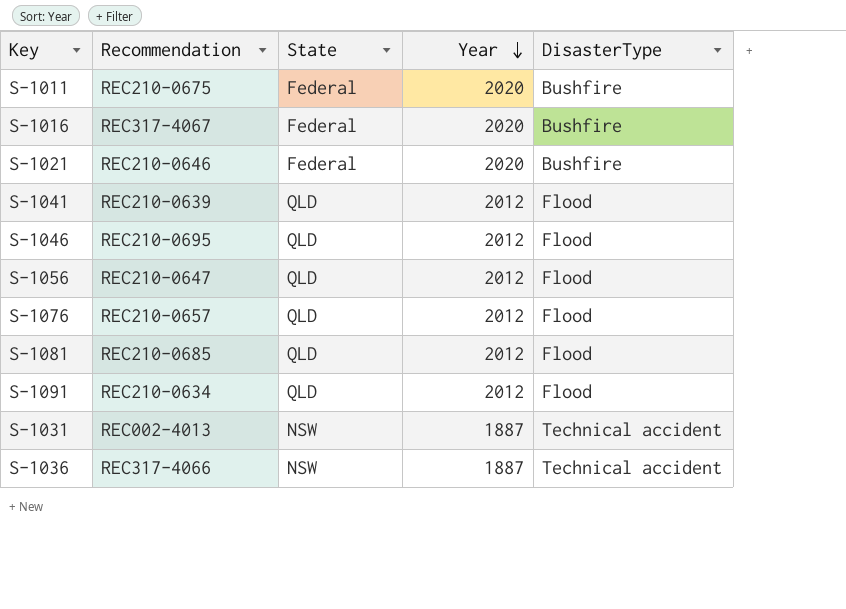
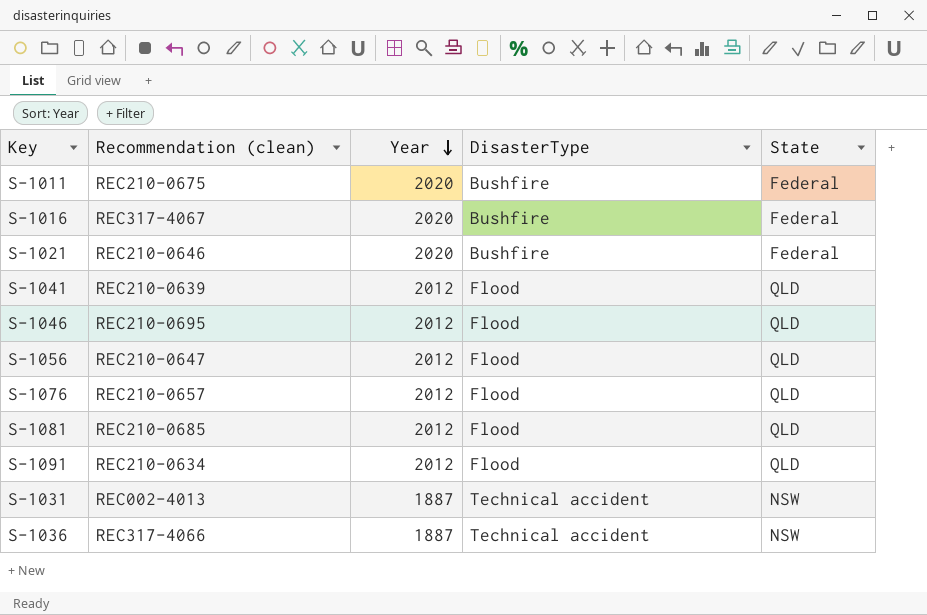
column name: Recommendation -> Recommendation (clean)
column State | position: 3 -> 5

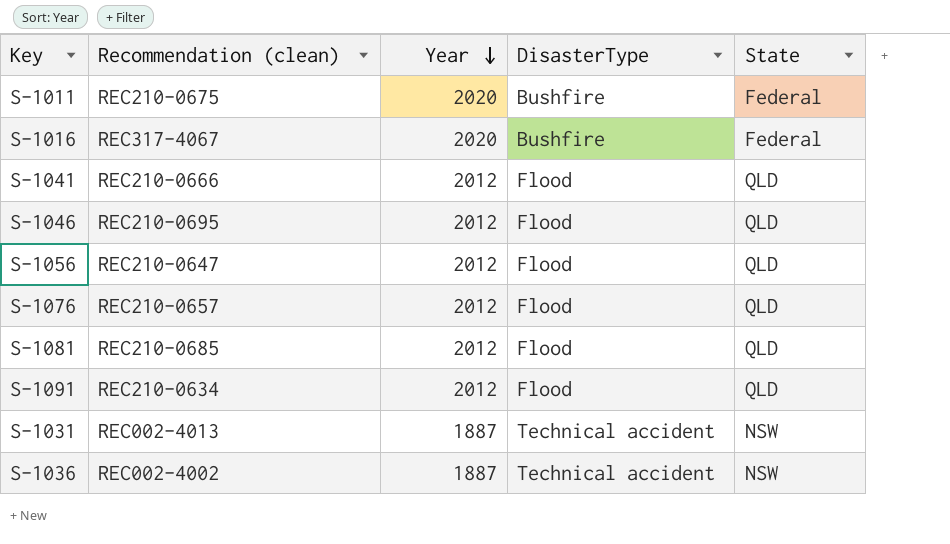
row S-1021: REC210-0646 | 2020 | Bushfire | Federal -> none
S-1041 | Recommendation (clean): REC210-0639 -> REC210-0666
S-1036 | Recommendation (clean): REC317-4066 -> REC002-4002

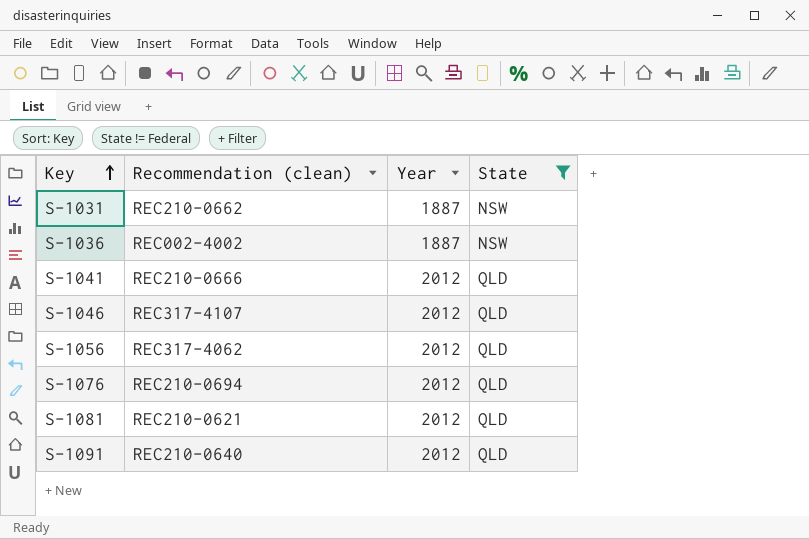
filter: none -> State != Federal
row order: Year descending -> Key ascending
column DisasterType | position: 4 -> none
S-1031 | Recommendation (clean): REC002-4013 -> REC210-0662
S-1046 | Recommendation (clean): REC210-0695 -> REC317-4107
S-1056 | Recommendation (clean): REC210-0647 -> REC317-4062
S-1076 | Recommendation (clean): REC210-0657 -> REC210-0694
S-1081 | Recommendation (clean): REC210-0685 -> REC210-0621
S-1091 | Recommendation (clean): REC210-0634 -> REC210-0640

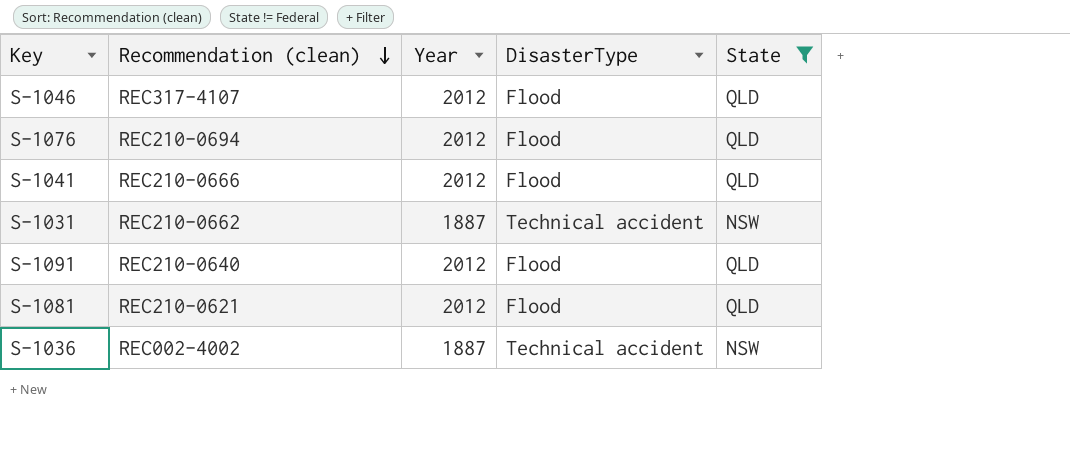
row order: Key ascending -> Recommendation (clean) descending
column DisasterType | position: none -> 4
row S-1056: REC317-4062 | 2012 | QLD -> none

